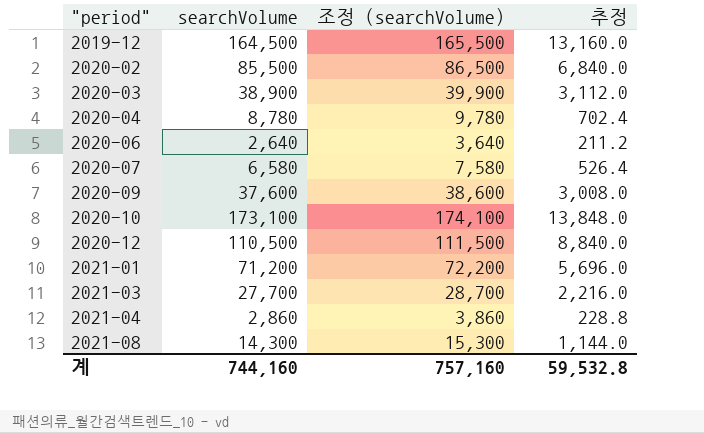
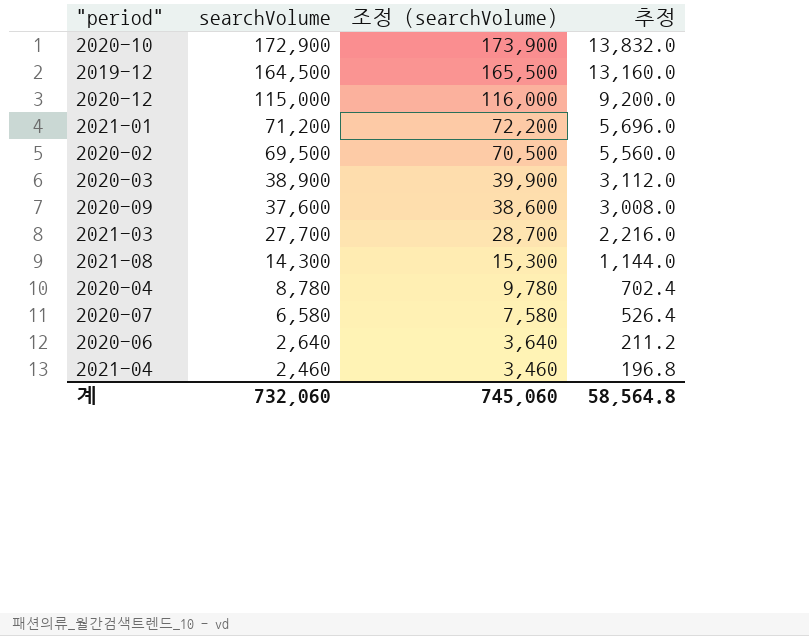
row order: "period" ascending -> searchVolume descending
2020-10 | searchVolume: 173,100 -> 172,900
2020-10 | 조정 (searchVolume): 174,100 -> 173,900
2020-10 | 추정: 13,848.0 -> 13,832.0
2020-12 | searchVolume: 110,500 -> 115,000
2020-12 | 조정 (searchVolume): 111,500 -> 116,000
2020-12 | 추정: 8,840.0 -> 9,200.0
2020-02 | searchVolume: 85,500 -> 69,500
2020-02 | 조정 (searchVolume): 86,500 -> 70,500
2020-02 | 추정: 6,840.0 -> 5,560.0
2021-04 | searchVolume: 2,860 -> 2,460
2021-04 | 조정 (searchVolume): 3,860 -> 3,460
2021-04 | 추정: 228.8 -> 196.8
계 | searchVolume: 744,160 -> 732,060
계 | 조정 (searchVolume): 757,160 -> 745,060
계 | 추정: 59,532.8 -> 58,564.8

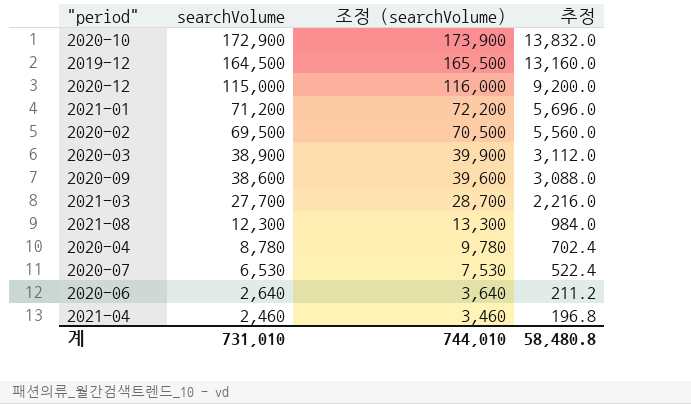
2020-09 | searchVolume: 37,600 -> 38,600
2020-09 | 조정 (searchVolume): 38,600 -> 39,600
2020-09 | 추정: 3,008.0 -> 3,088.0
2021-08 | searchVolume: 14,300 -> 12,300
2021-08 | 조정 (searchVolume): 15,300 -> 13,300
2021-08 | 추정: 1,144.0 -> 984.0
2020-07 | searchVolume: 6,580 -> 6,530
2020-07 | 조정 (searchVolume): 7,580 -> 7,530
2020-07 | 추정: 526.4 -> 522.4
계 | searchVolume: 732,060 -> 731,010
계 | 조정 (searchVolume): 745,060 -> 744,010
계 | 추정: 58,564.8 -> 58,480.8

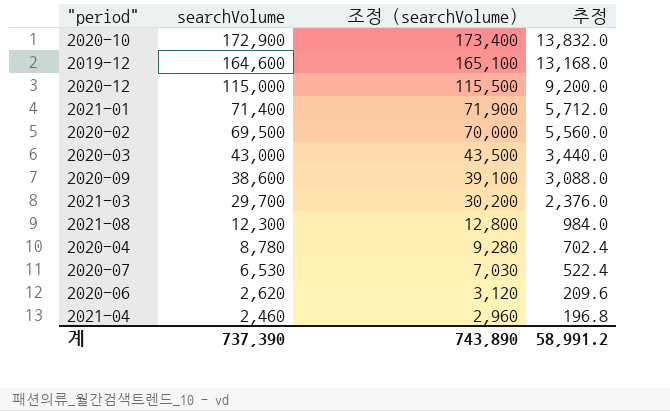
column 조정 (searchVolume) | formula: [searchVolume] + 1000 -> [searchVolume] + 500
2019-12 | searchVolume: 164,500 -> 164,600
2019-12 | 추정: 13,160.0 -> 13,168.0
2021-01 | searchVolume: 71,200 -> 71,400
2021-01 | 추정: 5,696.0 -> 5,712.0
2020-03 | searchVolume: 38,900 -> 43,000
2020-03 | 추정: 3,112.0 -> 3,440.0
2021-03 | searchVolume: 27,700 -> 29,700
2021-03 | 추정: 2,216.0 -> 2,376.0
2020-06 | searchVolume: 2,640 -> 2,620
2020-06 | 추정: 211.2 -> 209.6
계 | searchVolume: 731,010 -> 737,390
계 | 조정 (searchVolume): 744,010 -> 743,890
계 | 추정: 58,480.8 -> 58,991.2

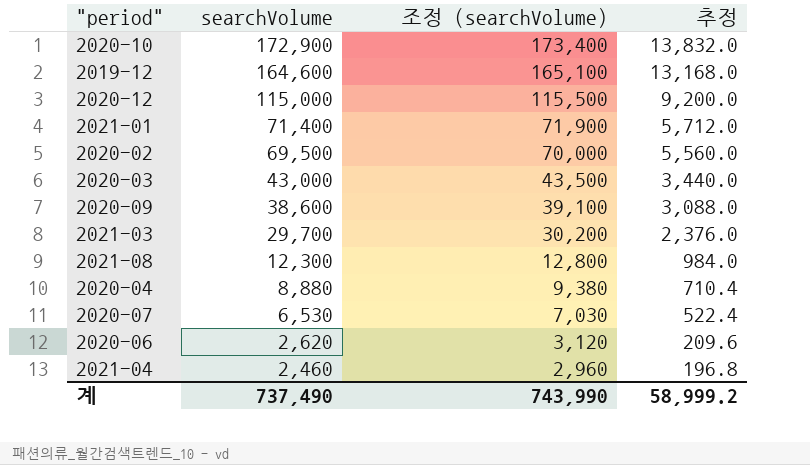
2020-04 | searchVolume: 8,780 -> 8,880
2020-04 | 조정 (searchVolume): 9,280 -> 9,380
2020-04 | 추정: 702.4 -> 710.4
계 | searchVolume: 737,390 -> 737,490
계 | 조정 (searchVolume): 743,890 -> 743,990
계 | 추정: 58,991.2 -> 58,999.2

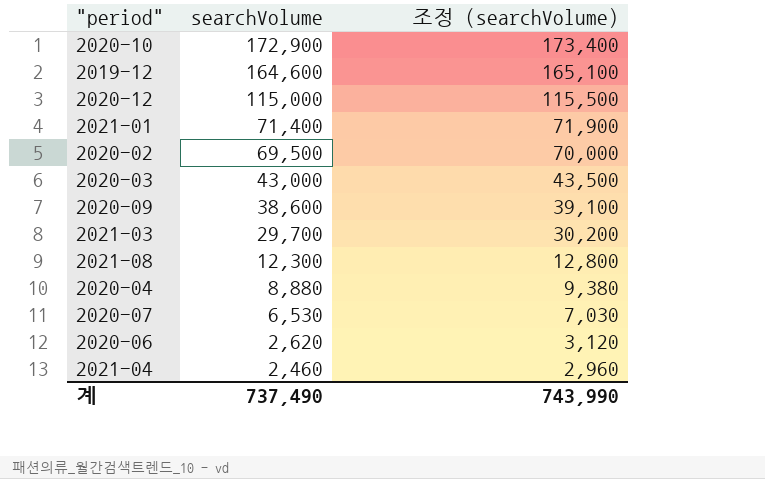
column 추정 | formula: [searchVolume] * 0.08 -> none

